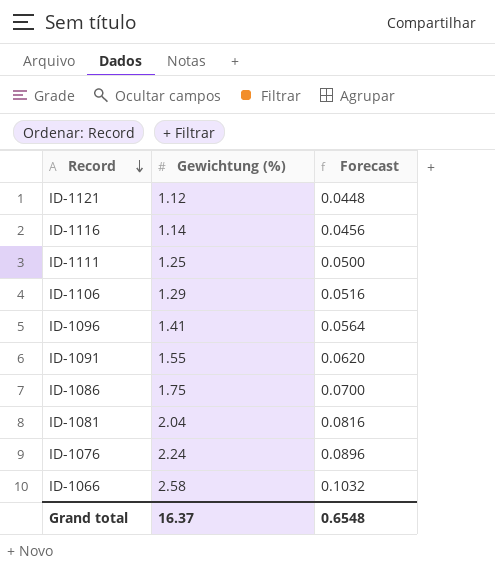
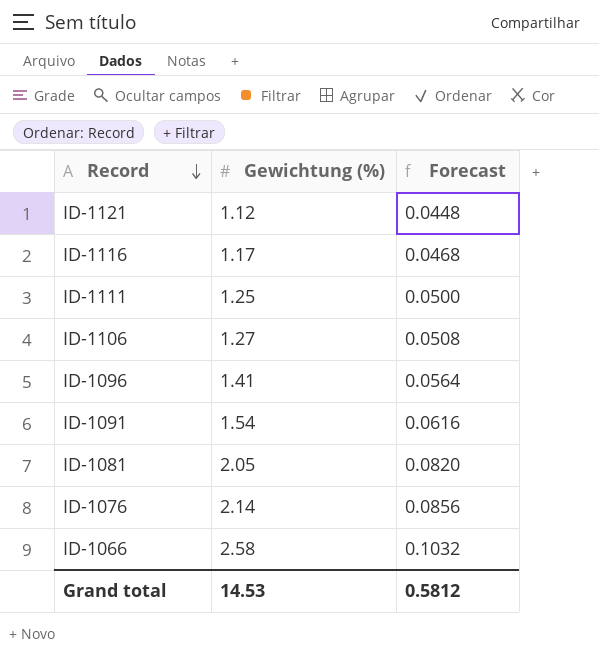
row ID-1086: 1.75 | 0.0700 -> none
ID-1116 | Gewichtung (%): 1.14 -> 1.17
ID-1116 | Forecast: 0.0456 -> 0.0468
ID-1106 | Gewichtung (%): 1.29 -> 1.27
ID-1106 | Forecast: 0.0516 -> 0.0508
ID-1091 | Gewichtung (%): 1.55 -> 1.54
ID-1091 | Forecast: 0.0620 -> 0.0616
ID-1081 | Gewichtung (%): 2.04 -> 2.05
ID-1081 | Forecast: 0.0816 -> 0.0820
ID-1076 | Gewichtung (%): 2.24 -> 2.14
ID-1076 | Forecast: 0.0896 -> 0.0856
Grand total | Gewichtung (%): 16.37 -> 14.53
Grand total | Forecast: 0.6548 -> 0.5812

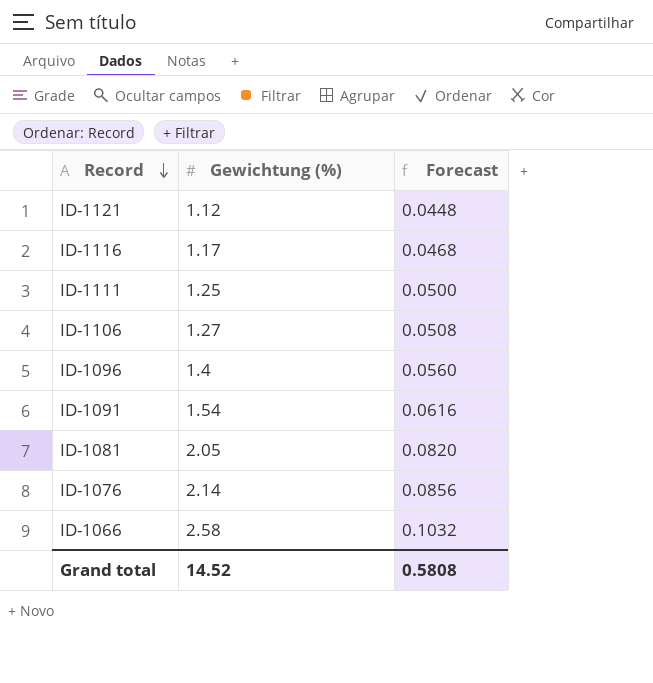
ID-1096 | Gewichtung (%): 1.41 -> 1.4
ID-1096 | Forecast: 0.0564 -> 0.0560
Grand total | Gewichtung (%): 14.53 -> 14.52
Grand total | Forecast: 0.5812 -> 0.5808

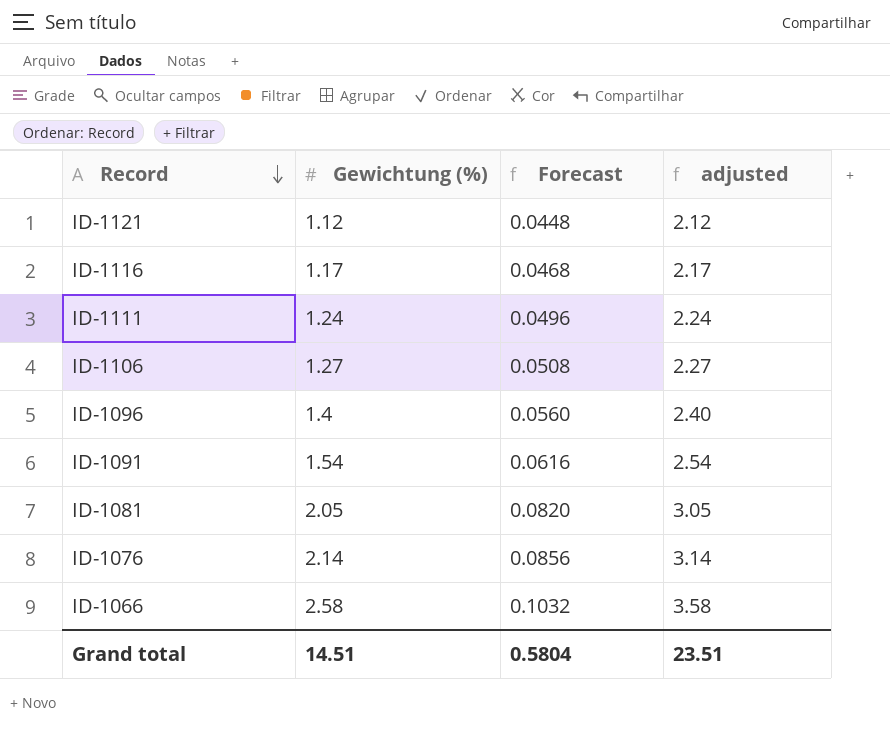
column adjusted | formula: none -> [Gewichtung (%)] + 1
ID-1111 | Gewichtung (%): 1.25 -> 1.24
ID-1111 | Forecast: 0.0500 -> 0.0496
Grand total | Gewichtung (%): 14.52 -> 14.51
Grand total | Forecast: 0.5808 -> 0.5804

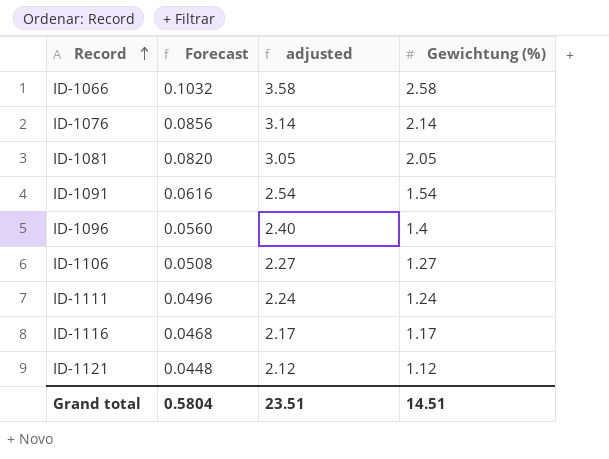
row order: Record descending -> Record ascending
column Gewichtung (%) | position: 2 -> 4

